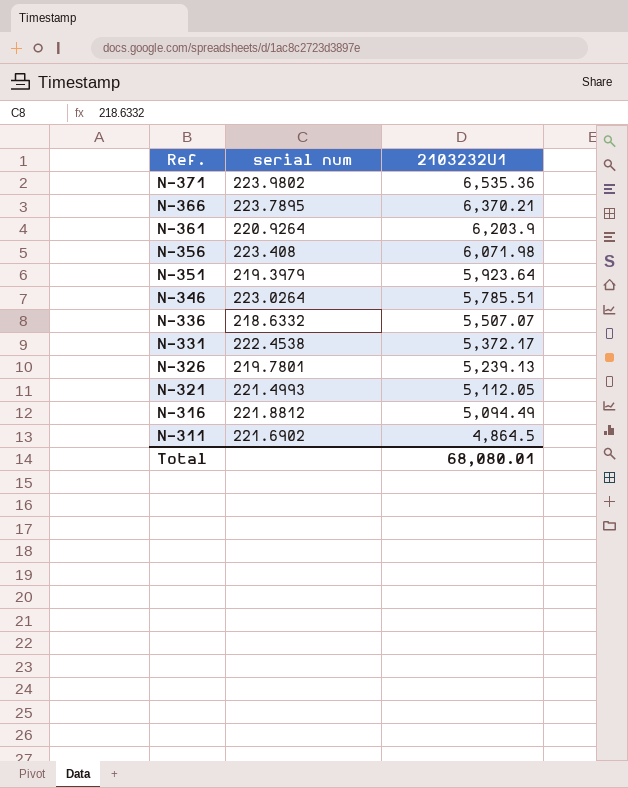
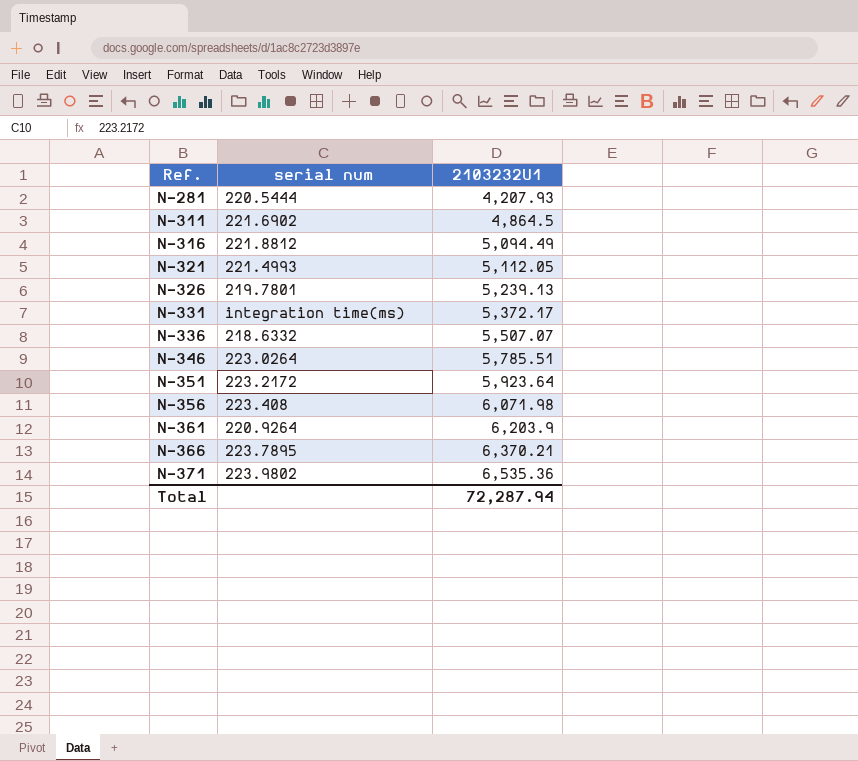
row order: Ref. descending -> Ref. ascending
row N-281: none -> 220.5444 | 4,207.93
N-331 | serial num: 222.4538 -> integration time(ms)
N-351 | serial num: 219.3979 -> 223.2172
Total | 2103232U1: 68,080.01 -> 72,287.94

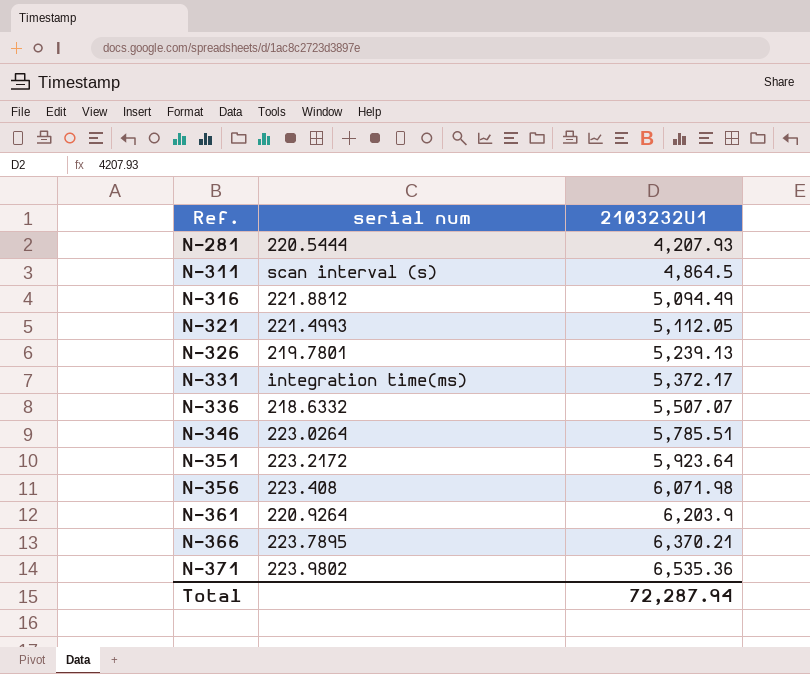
N-311 | serial num: 221.6902 -> scan interval (s)

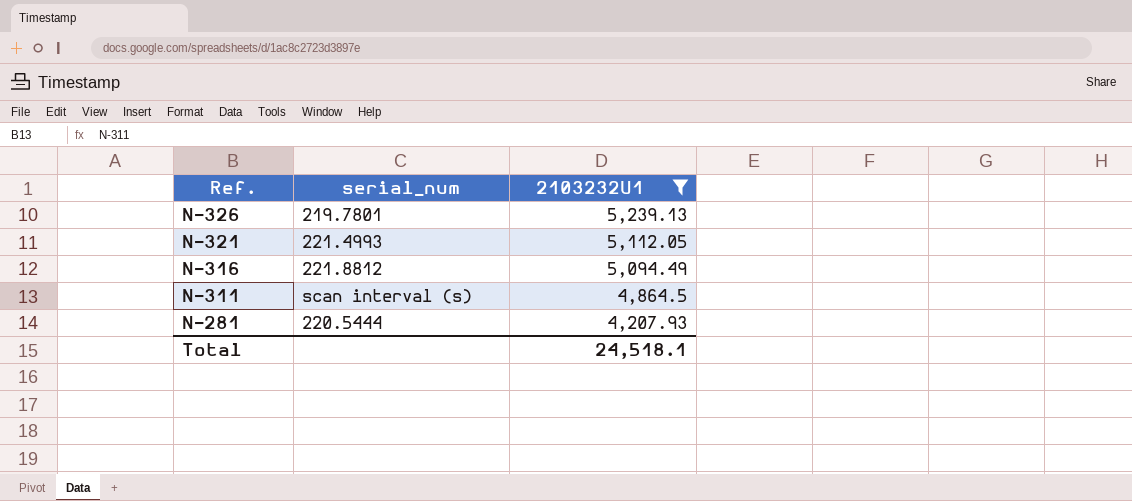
filter: none -> 2103232U1 <= 5,239.13
row order: Ref. ascending -> Ref. descending
column name: serial num -> serial_num
Total | 2103232U1: 72,287.94 -> 24,518.1

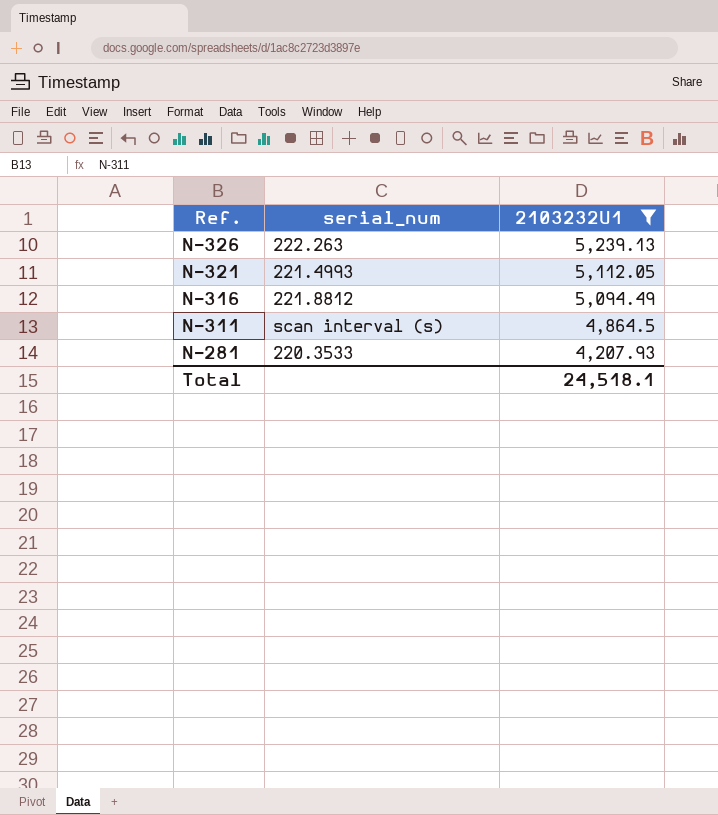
N-326 | serial_num: 219.7801 -> 222.263
N-281 | serial_num: 220.5444 -> 220.3533

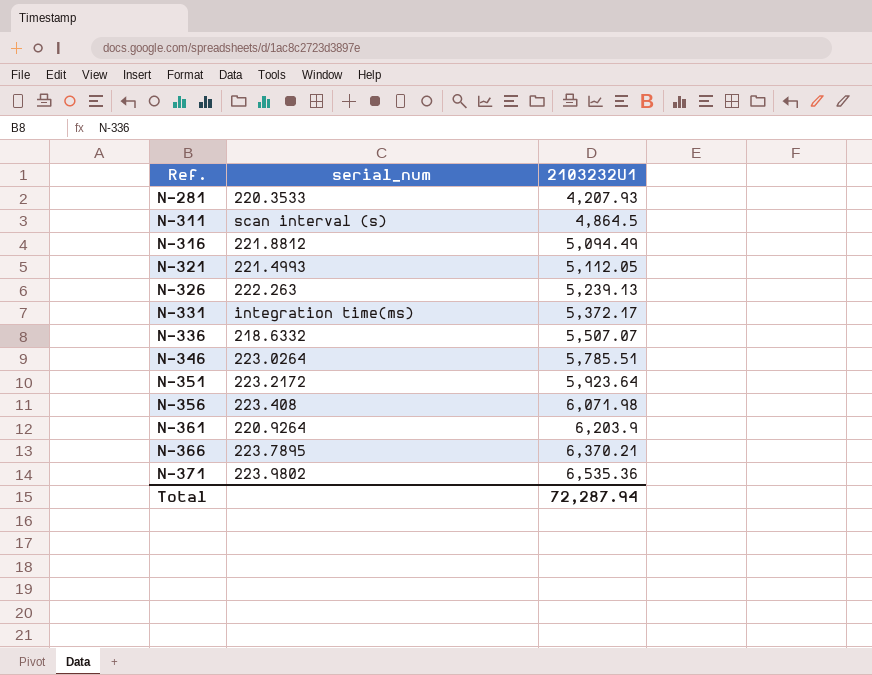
filter: 2103232U1 <= 5,239.13 -> none
row order: Ref. descending -> Ref. ascending
Total | 2103232U1: 24,518.1 -> 72,287.94

